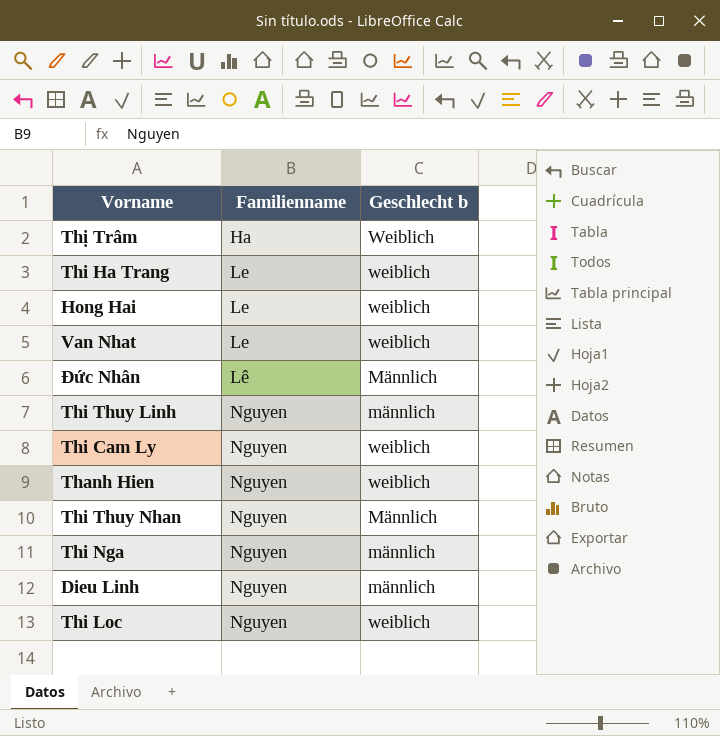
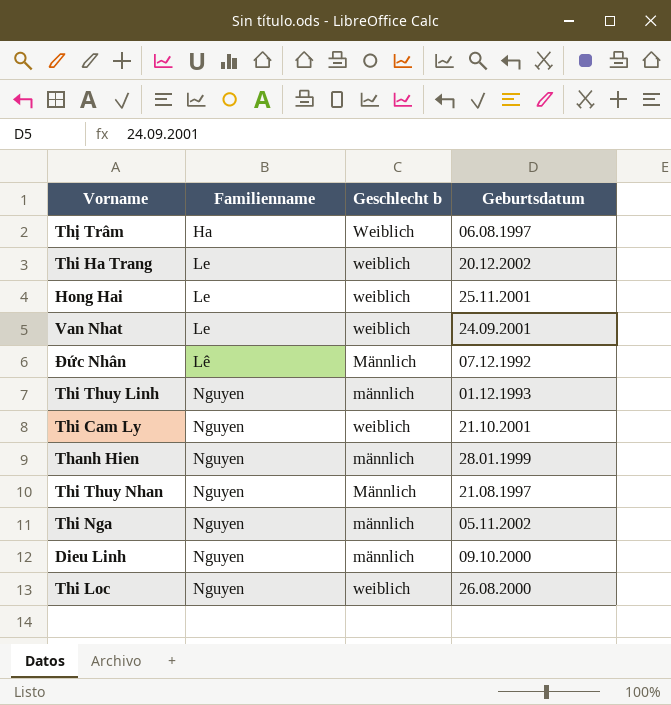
column Geburtsdatum | position: none -> 4
Thanh Hien | Geschlecht b: weiblich -> männlich

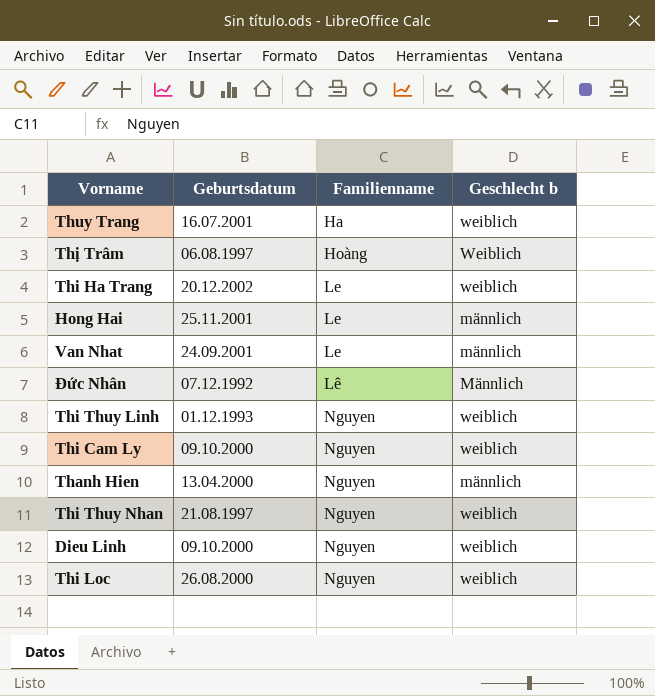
column Geburtsdatum | position: 4 -> 2
row Thi Nga: Nguyen | männlich | 05.11.2002 -> none
row Thuy Trang: none -> 16.07.2001 | Ha | weiblich
Thị Trâm | Familienname: Ha -> Hoàng
Hong Hai | Geschlecht b: weiblich -> männlich
Van Nhat | Geschlecht b: weiblich -> männlich
Thi Thuy Linh | Geschlecht b: männlich -> weiblich
Thi Cam Ly | Geburtsdatum: 21.10.2001 -> 09.10.2000
Thanh Hien | Geburtsdatum: 28.01.1999 -> 13.04.2000
Thi Thuy Nhan | Geschlecht b: Männlich -> weiblich
Dieu Linh | Geschlecht b: männlich -> weiblich

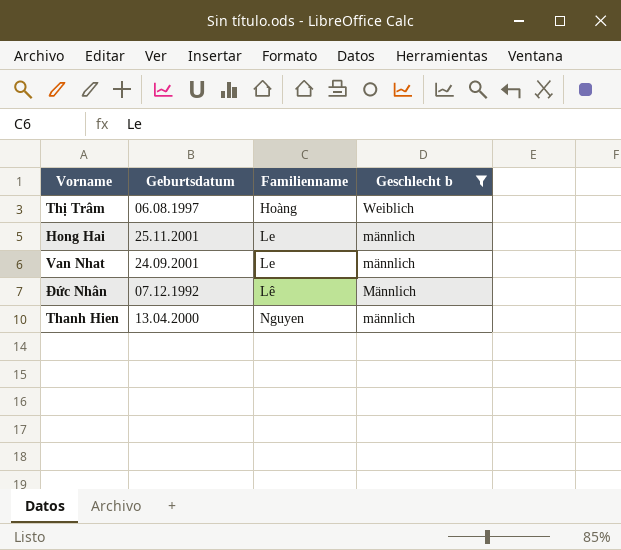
filter: none -> Geschlecht b != weiblich

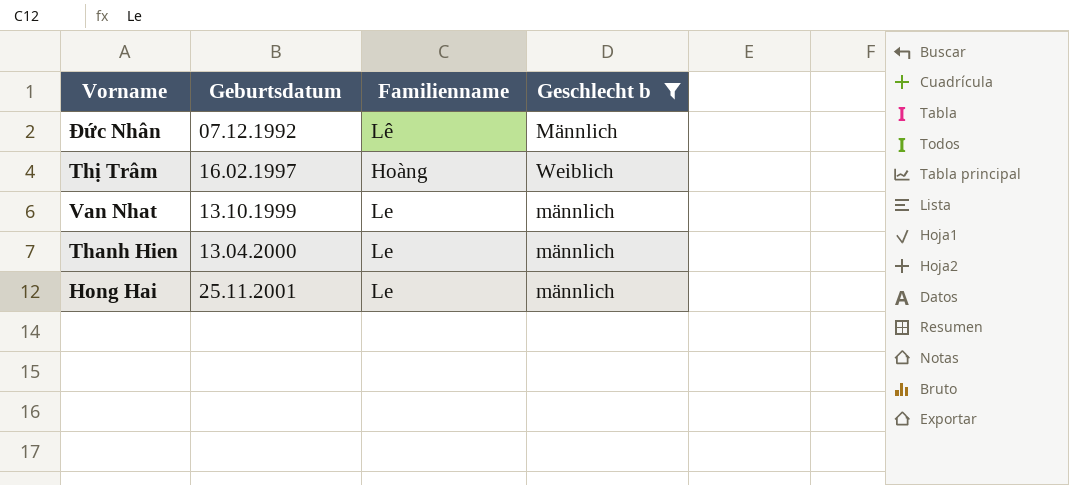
row order: Familienname ascending -> Geburtsdatum ascending
Thị Trâm | Geburtsdatum: 06.08.1997 -> 16.02.1997
Van Nhat | Geburtsdatum: 24.09.2001 -> 13.10.1999
Thanh Hien | Familienname: Nguyen -> Le

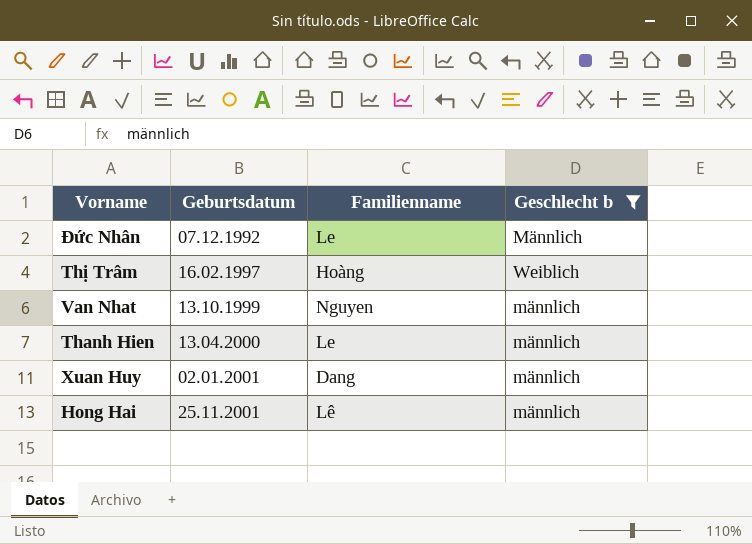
Đức Nhân | Familienname: Lê -> Le
Van Nhat | Familienname: Le -> Nguyen
row Xuan Huy: none -> 02.01.2001 | Dang | männlich
Hong Hai | Familienname: Le -> Lê

